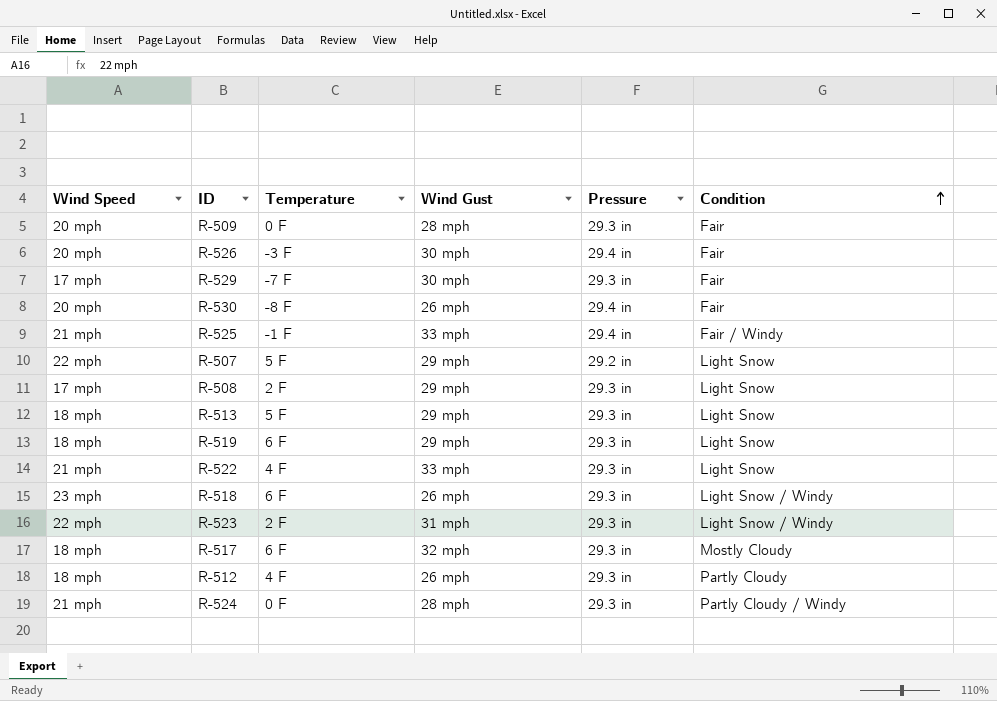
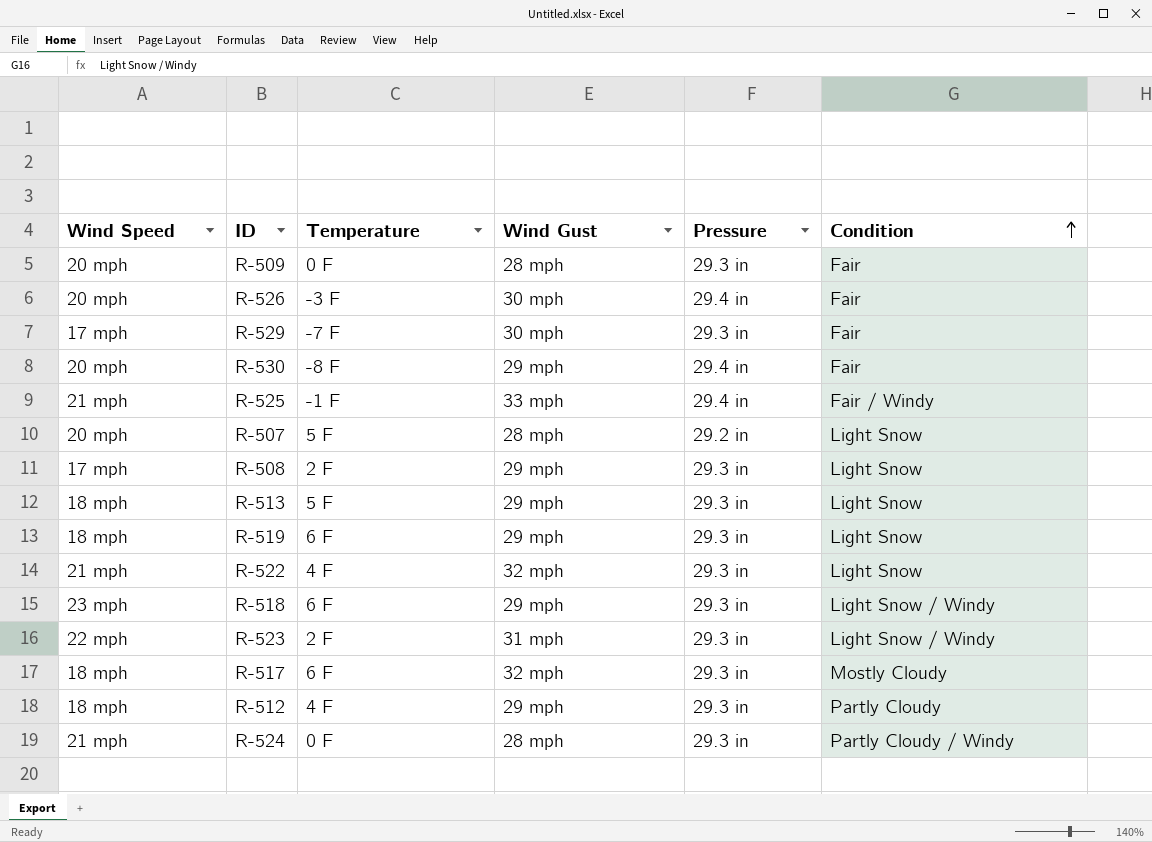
R-530 | Wind Gust: 26 mph -> 29 mph
R-507 | Wind Speed: 22 mph -> 20 mph
R-507 | Wind Gust: 29 mph -> 28 mph
R-522 | Wind Gust: 33 mph -> 32 mph
R-518 | Wind Gust: 26 mph -> 29 mph
R-512 | Wind Gust: 26 mph -> 29 mph

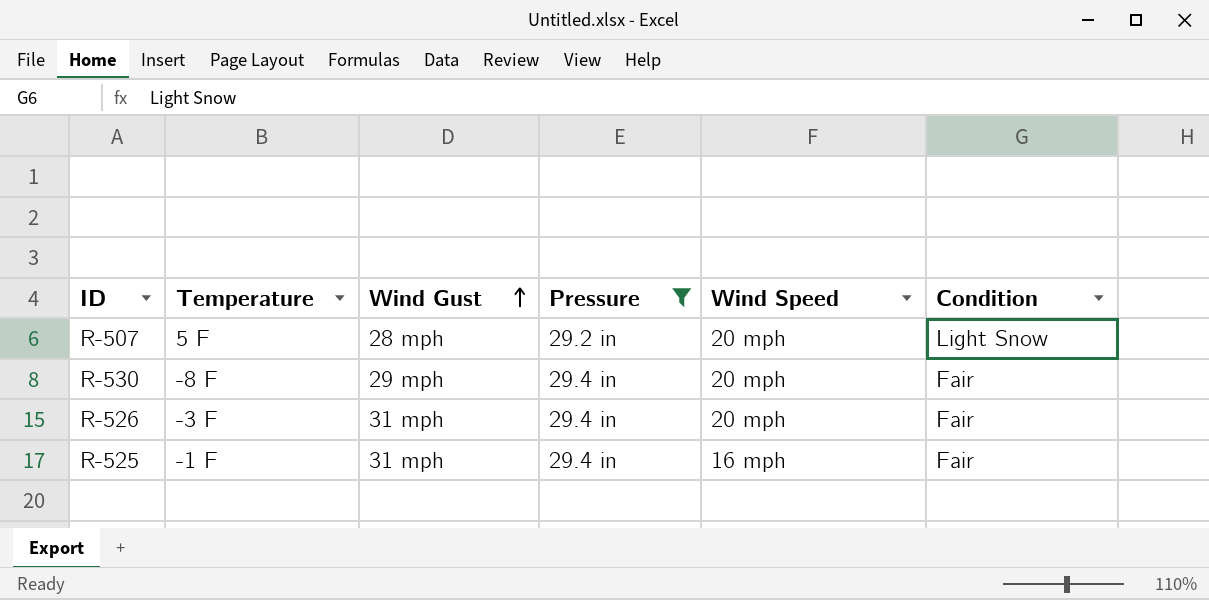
filter: none -> Pressure != 29.3 in
row order: Condition ascending -> Wind Gust ascending
column Wind Speed | position: 1 -> 5
R-526 | Wind Gust: 30 mph -> 31 mph
R-525 | Wind Gust: 33 mph -> 31 mph
R-525 | Wind Speed: 21 mph -> 16 mph
R-525 | Condition: Fair / Windy -> Fair

